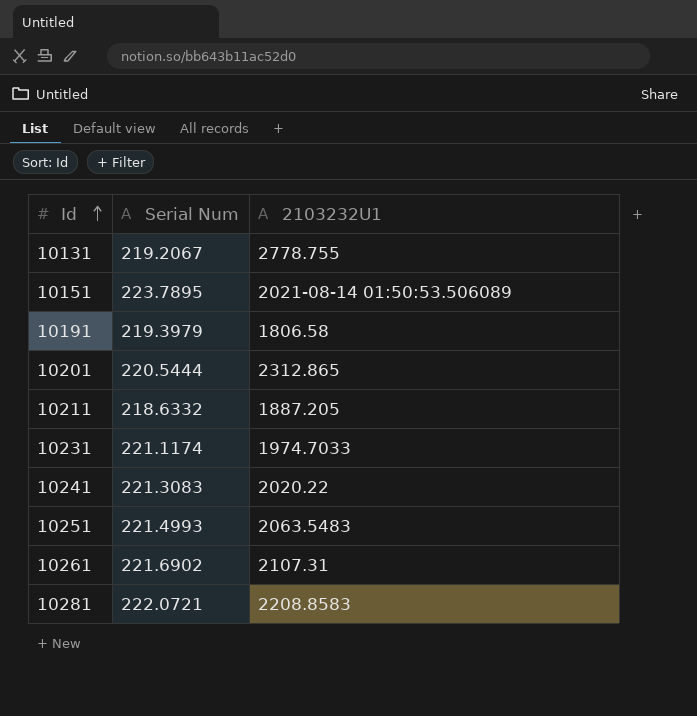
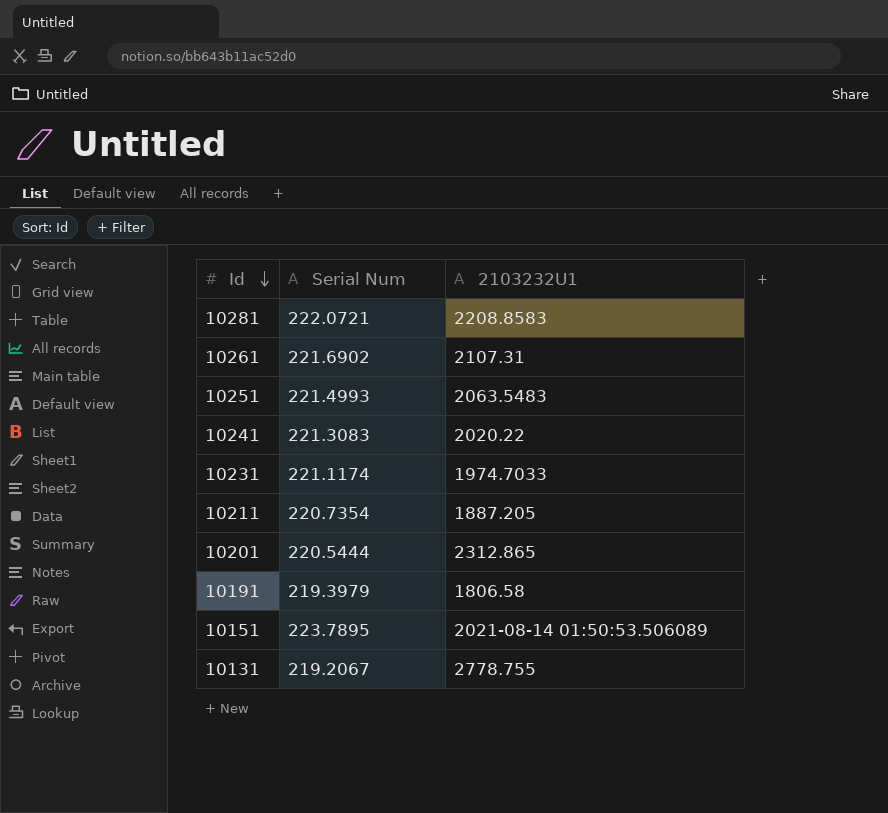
row order: Id ascending -> Id descending
10211 | Serial Num: 218.6332 -> 220.7354

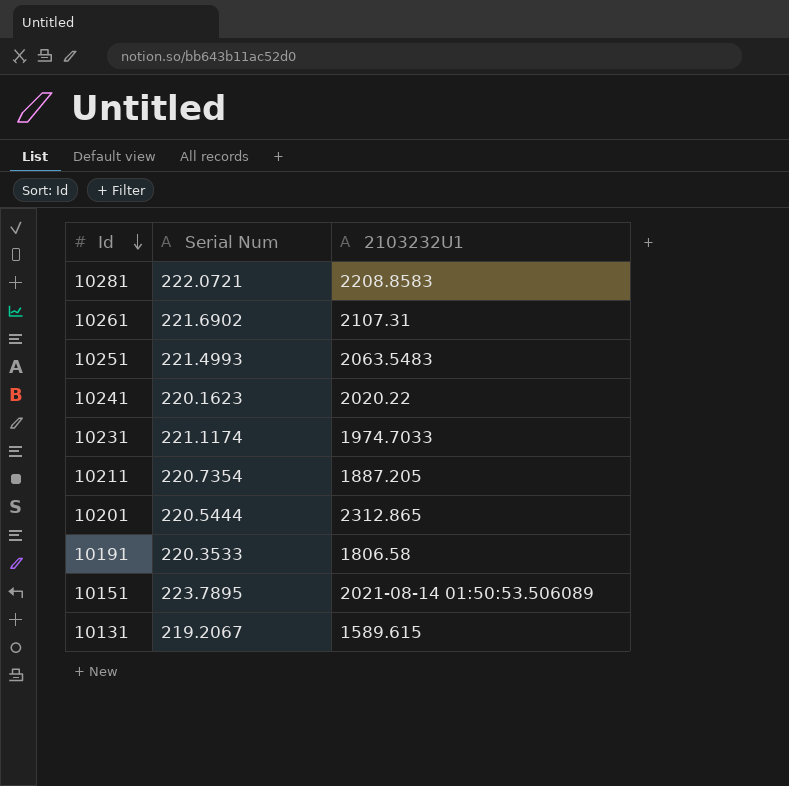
10241 | Serial Num: 221.3083 -> 220.1623
10191 | Serial Num: 219.3979 -> 220.3533
10131 | 2103232U1: 2778.755 -> 1589.615

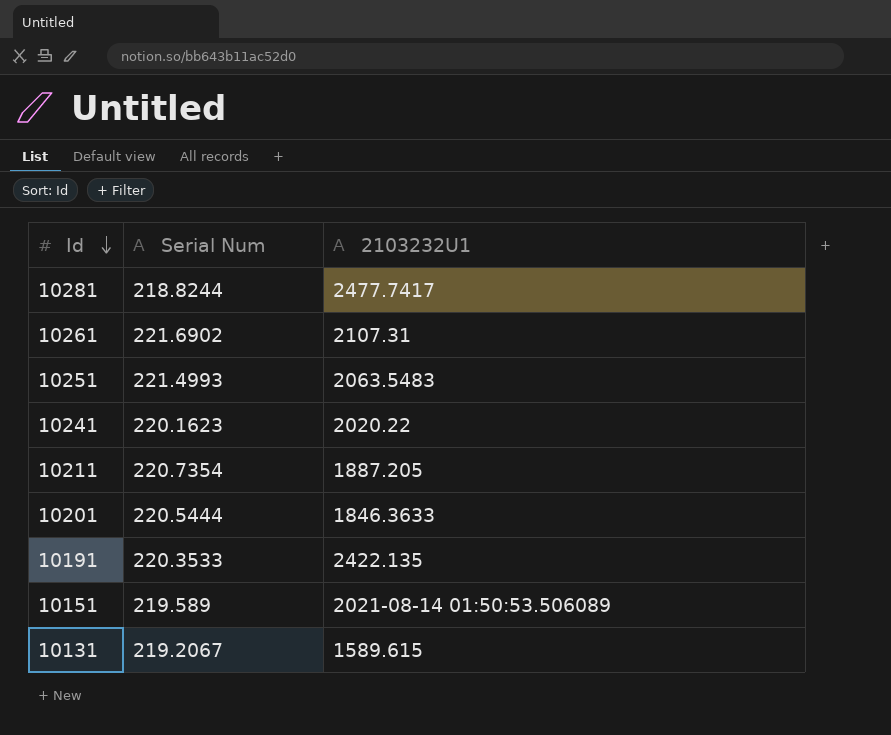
row 10231: 221.1174 | 1974.7033 -> none
10281 | Serial Num: 222.0721 -> 218.8244
10281 | 2103232U1: 2208.8583 -> 2477.7417
10201 | 2103232U1: 2312.865 -> 1846.3633
10191 | 2103232U1: 1806.58 -> 2422.135
10151 | Serial Num: 223.7895 -> 219.589

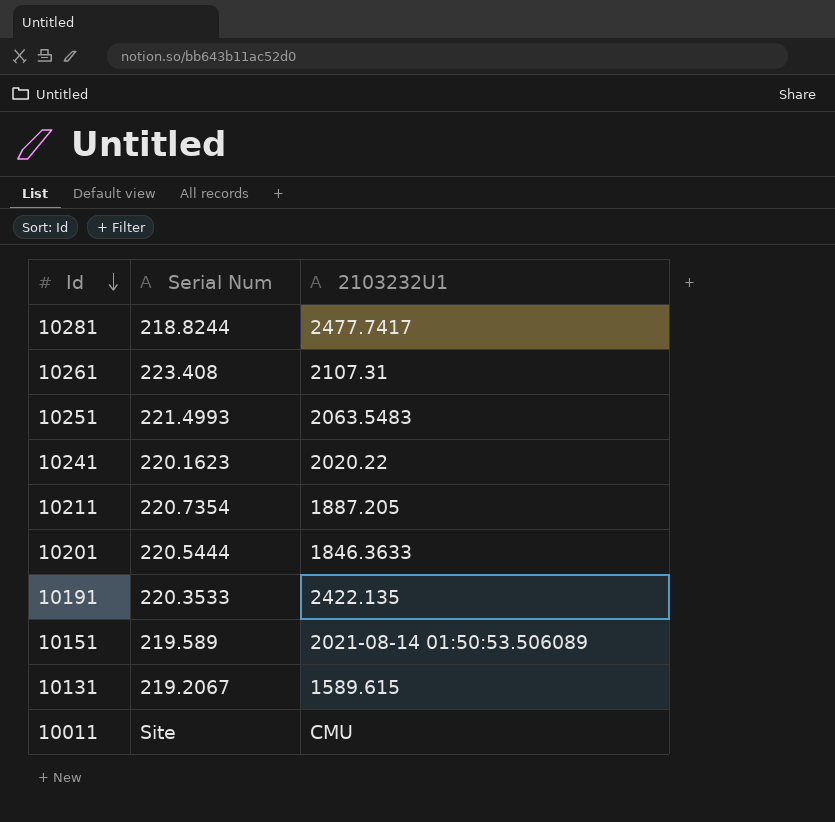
10261 | Serial Num: 221.6902 -> 223.408
row 10011: none -> Site | CMU

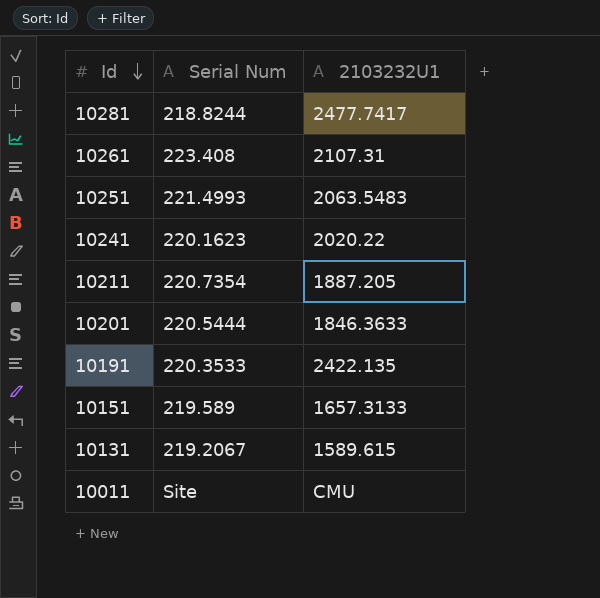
10151 | 2103232U1: 2021-08-14 01:50:53.506089 -> 1657.3133

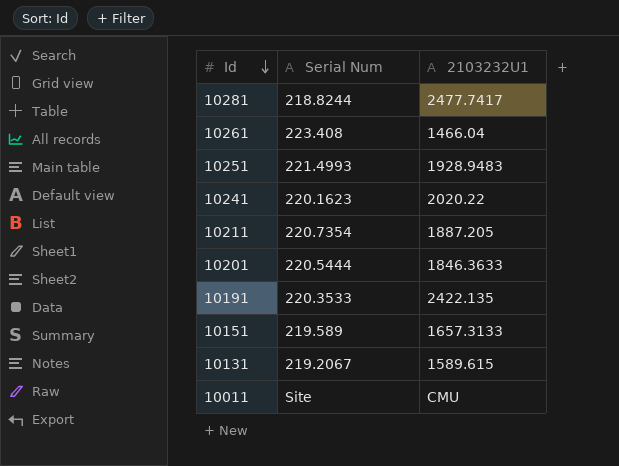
10261 | 2103232U1: 2107.31 -> 1466.04
10251 | 2103232U1: 2063.5483 -> 1928.9483

